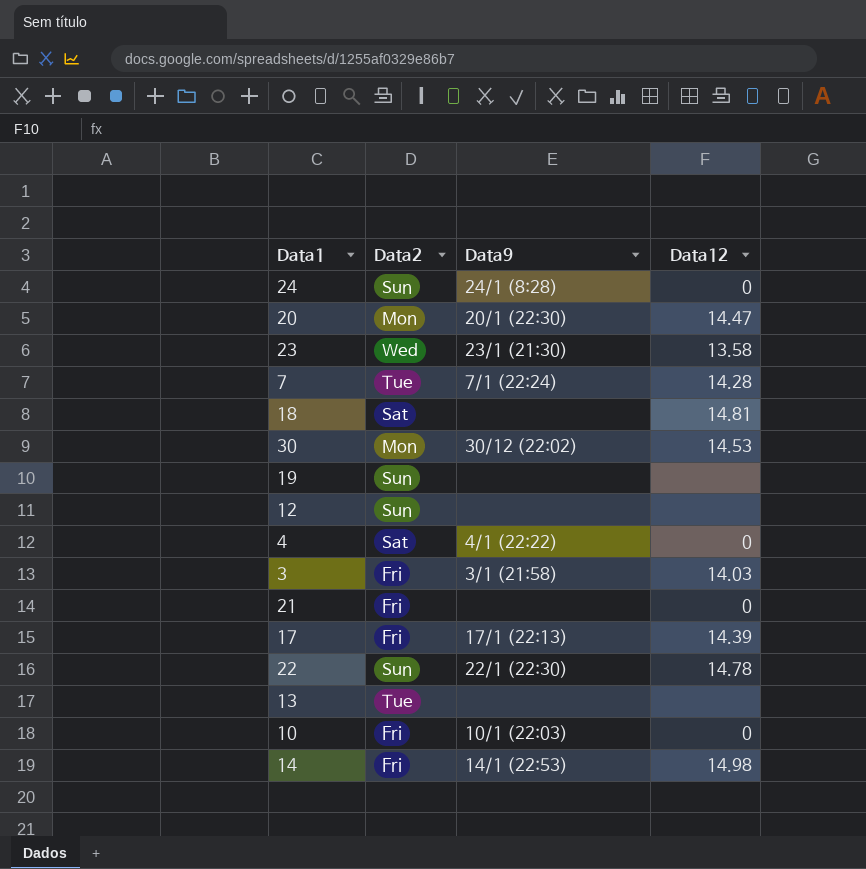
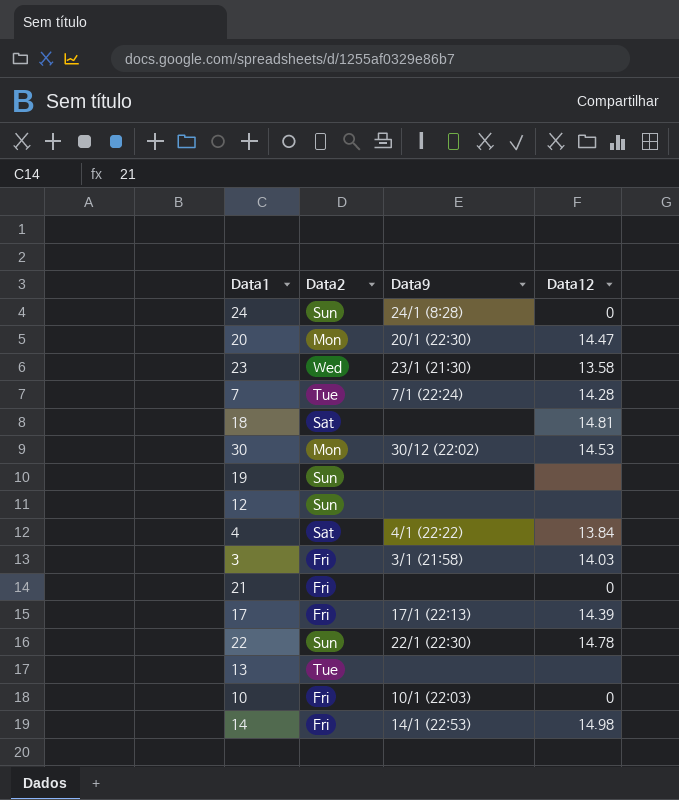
4 | Data12: 0 -> 13.84

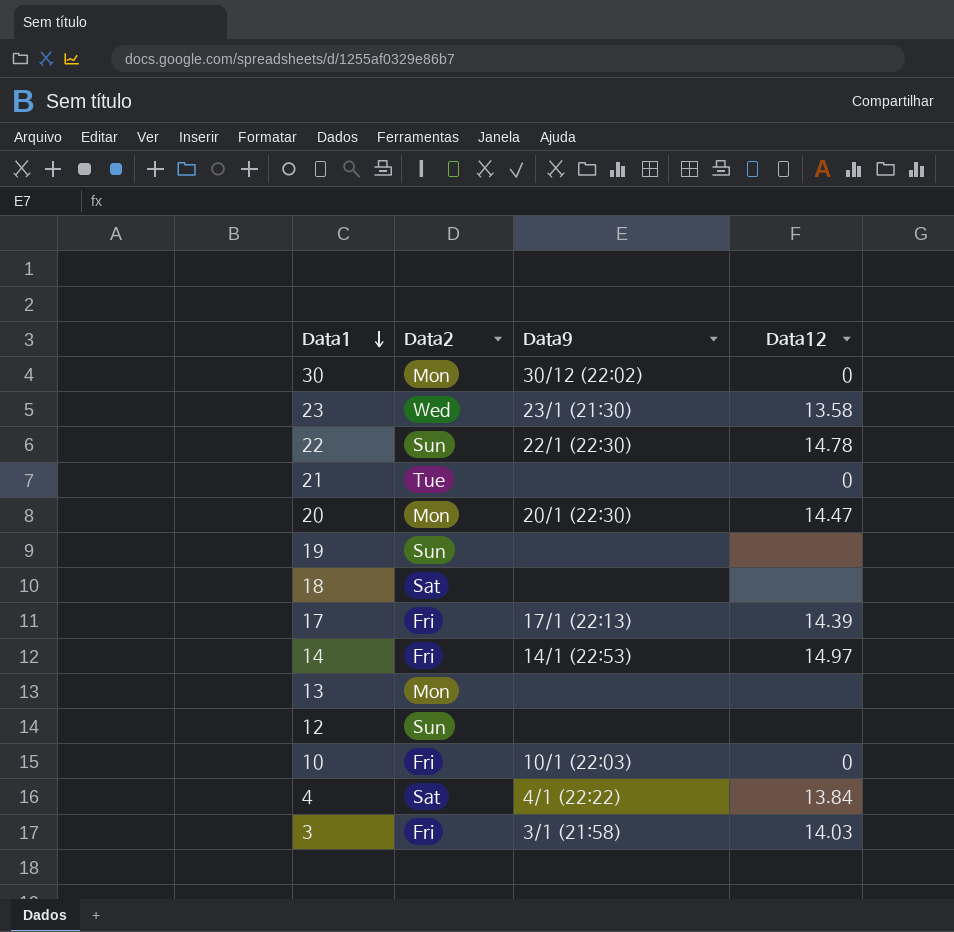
row order: none -> Data1 descending
row 24: Sun | 24/1 (8:28) | 0 -> none
row 7: Tue | 7/1 (22:24) | 14.28 -> none
30 | Data12: 14.53 -> 0
21 | Data2: Fri -> Tue
18 | Data12: 14.81 -> none
14 | Data12: 14.98 -> 14.97
13 | Data2: Tue -> Mon

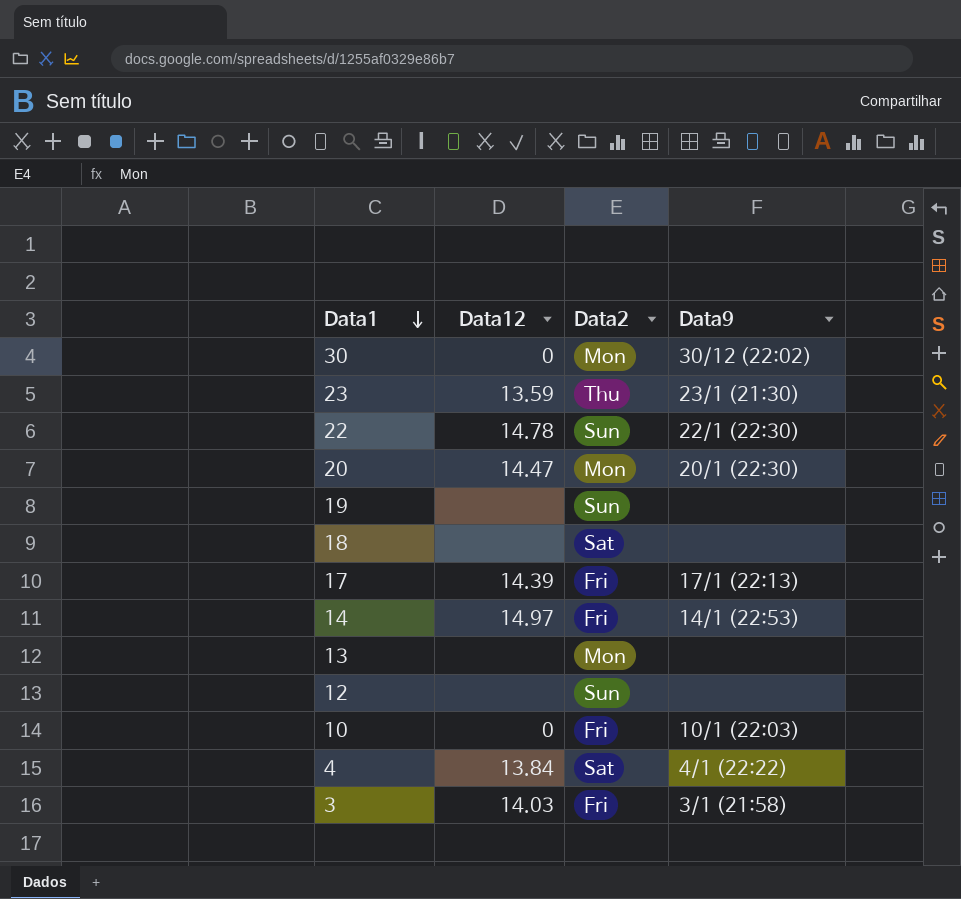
column Data12 | position: 4 -> 2
row 21: Tue | none | 0 -> none
23 | Data12: 13.58 -> 13.59
23 | Data2: Wed -> Thu

